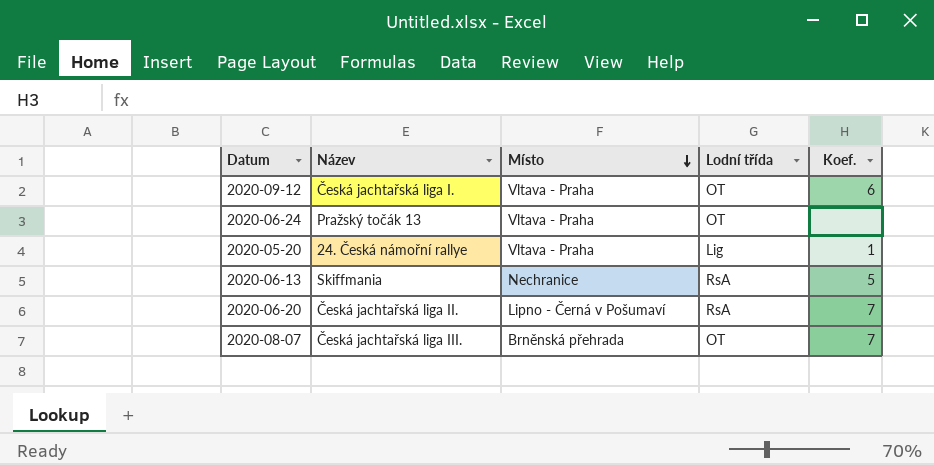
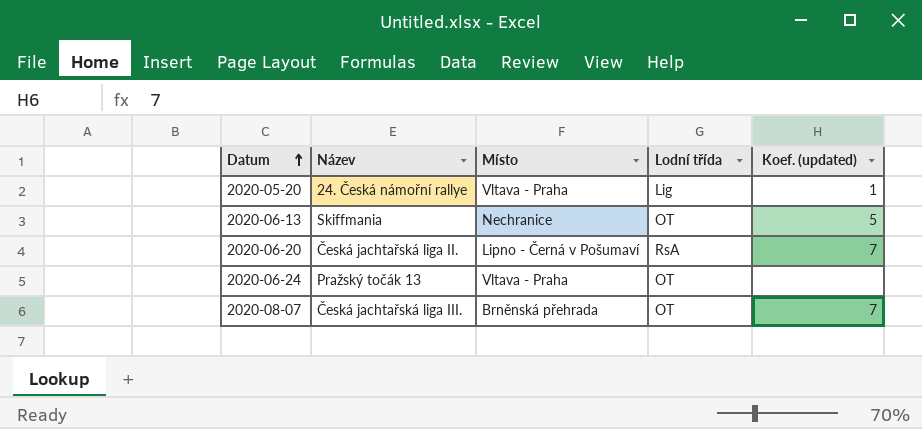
row order: Místo descending -> Datum ascending
column name: Koef. -> Koef. (updated)
row 2020-09-12: Česká jachtařská liga I. | Vltava - Praha | OT | 6 -> none
2020-06-13 | Lodní třída: RsA -> OT

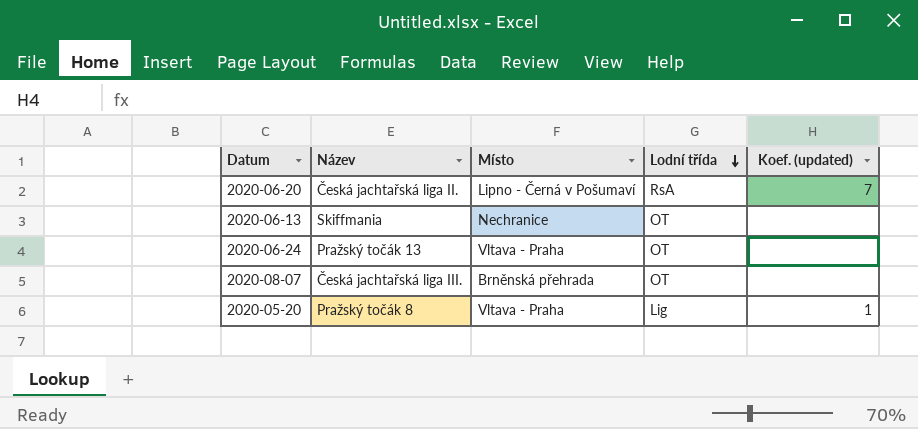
row order: Datum ascending -> Lodní třída descending
2020-06-13 | Koef. (updated): 5 -> none
2020-08-07 | Koef. (updated): 7 -> none
2020-05-20 | Název: 24. Česká námořní rallye -> Pražský točák 8

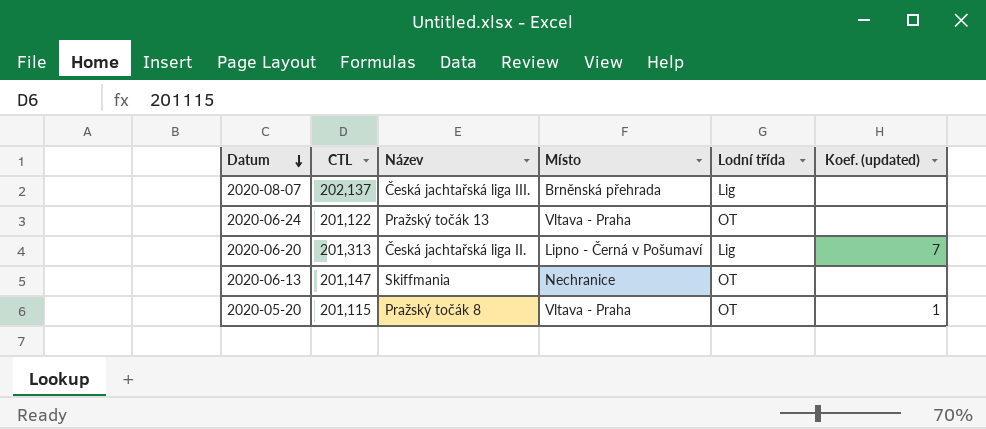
row order: Lodní třída descending -> Datum descending
column CTL | position: none -> 2
2020-08-07 | Lodní třída: OT -> Lig
2020-06-20 | Lodní třída: RsA -> Lig
2020-05-20 | Lodní třída: Lig -> OT

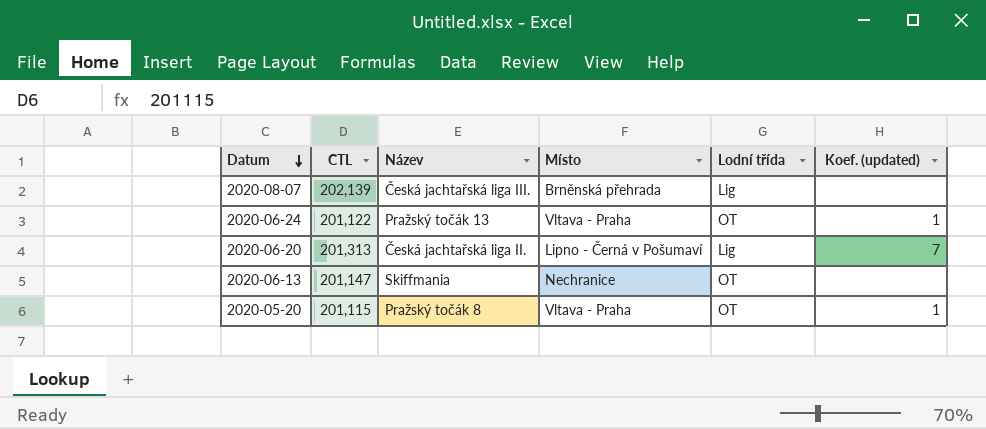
2020-08-07 | CTL: 202,137 -> 202,139
2020-06-24 | Koef. (updated): none -> 1

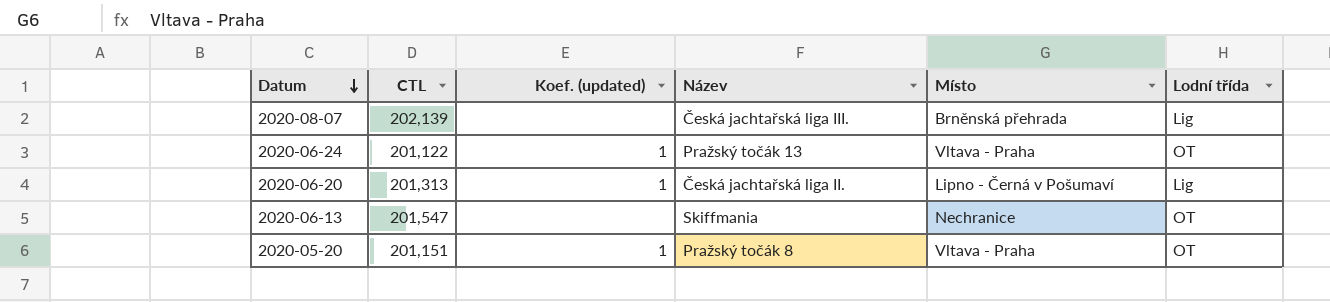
column Koef. (updated) | position: 6 -> 3
2020-06-20 | Koef. (updated): 7 -> 1
2020-06-13 | CTL: 201,147 -> 201,547
2020-05-20 | CTL: 201,115 -> 201,151

